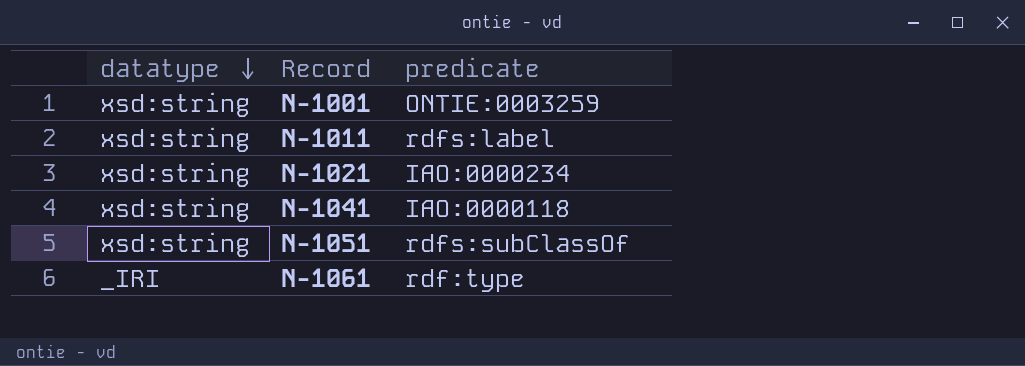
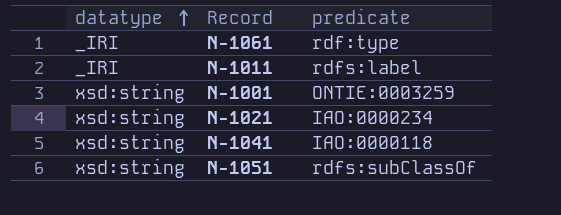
row order: datatype descending -> datatype ascending
N-1011 | datatype: xsd:string -> _IRI

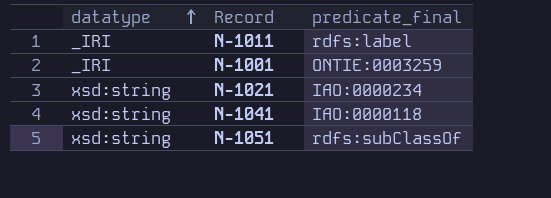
column name: predicate -> predicate_final
row N-1061: _IRI | rdf:type -> none
N-1001 | datatype: xsd:string -> _IRI

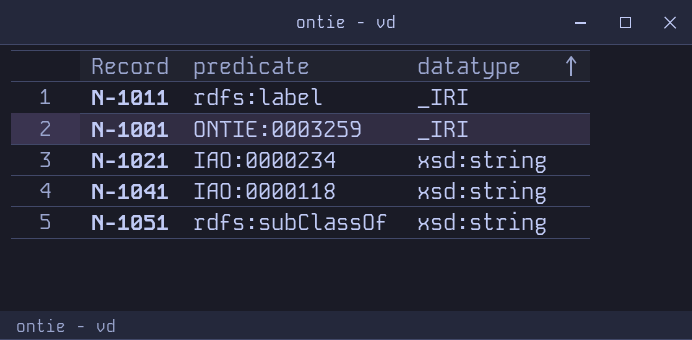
column name: predicate_final -> predicate
column datatype | position: 1 -> 3

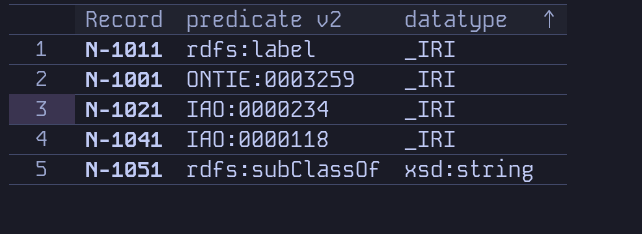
column name: predicate -> predicate v2
N-1021 | datatype: xsd:string -> _IRI
N-1041 | datatype: xsd:string -> _IRI

